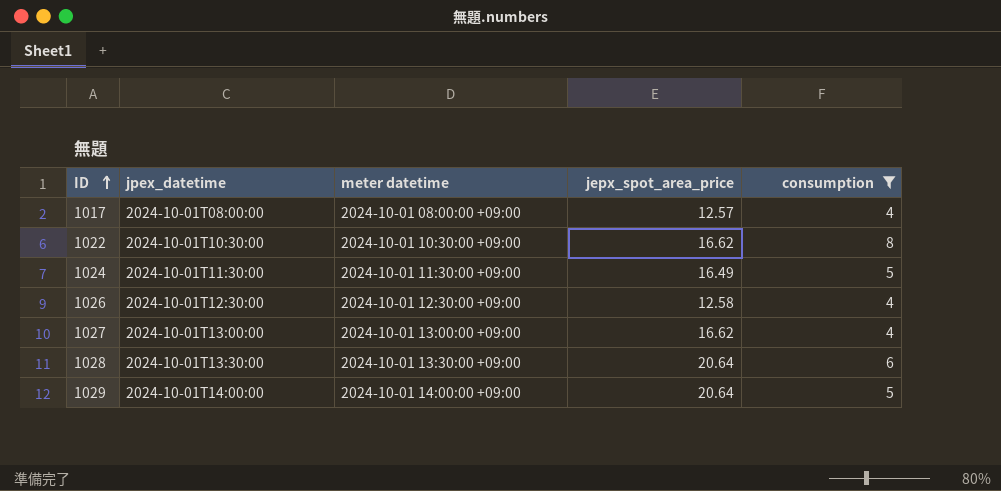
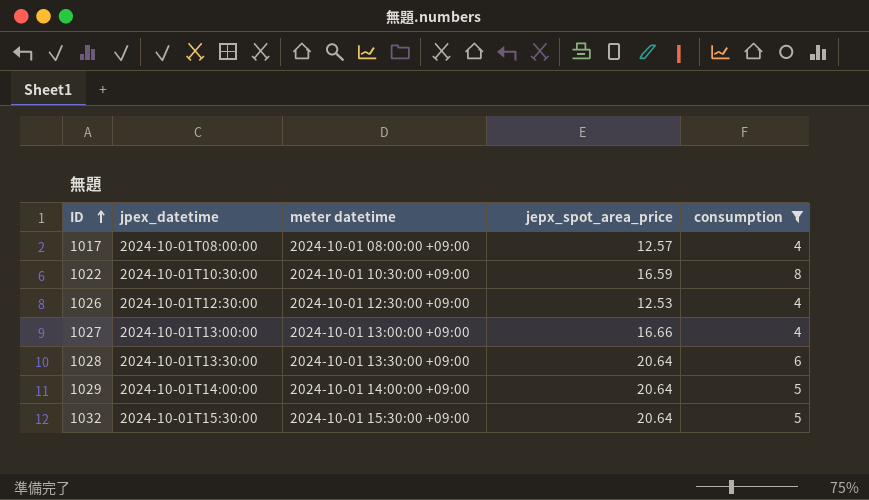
row 1024: 2024-10-01T11:30:00 | 2024-10-01 11:30:00 +09:00 | 16.49 | 5 -> none
1022 | jepx_spot_area_price: 16.62 -> 16.59
1026 | jepx_spot_area_price: 12.58 -> 12.53
1027 | jepx_spot_area_price: 16.62 -> 16.66
row 1032: none -> 2024-10-01T15:30:00 | 2024-10-01 15:30:00 +09:00 | 20.64 | 5

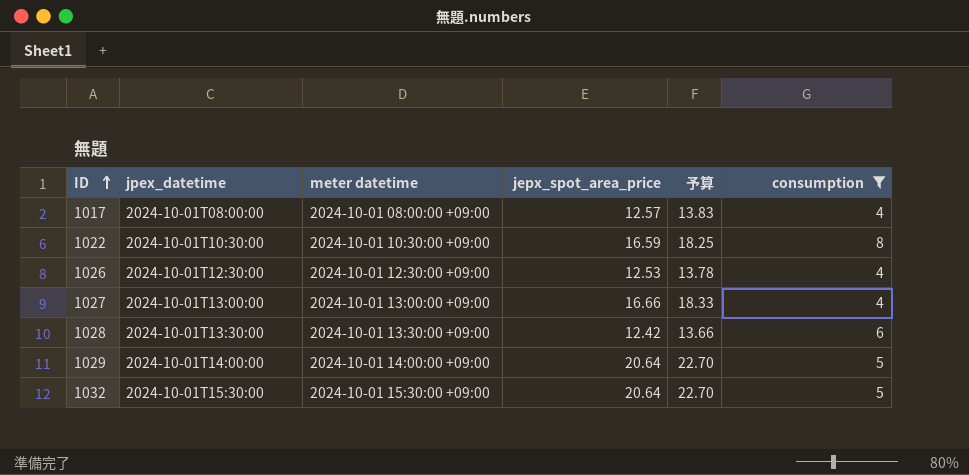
column 予算 | formula: none -> [jepx_spot_area_price] * 1.1
1028 | jepx_spot_area_price: 20.64 -> 12.42

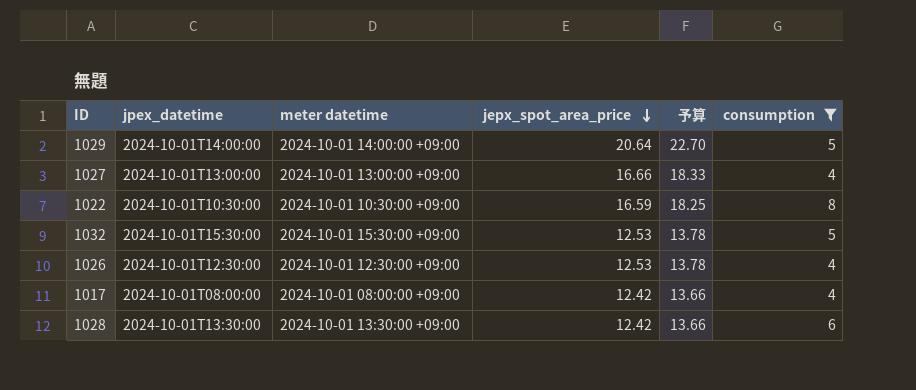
row order: ID ascending -> jepx_spot_area_price descending
1032 | jepx_spot_area_price: 20.64 -> 12.53
1032 | 予算: 22.70 -> 13.78
1017 | jepx_spot_area_price: 12.57 -> 12.42
1017 | 予算: 13.83 -> 13.66

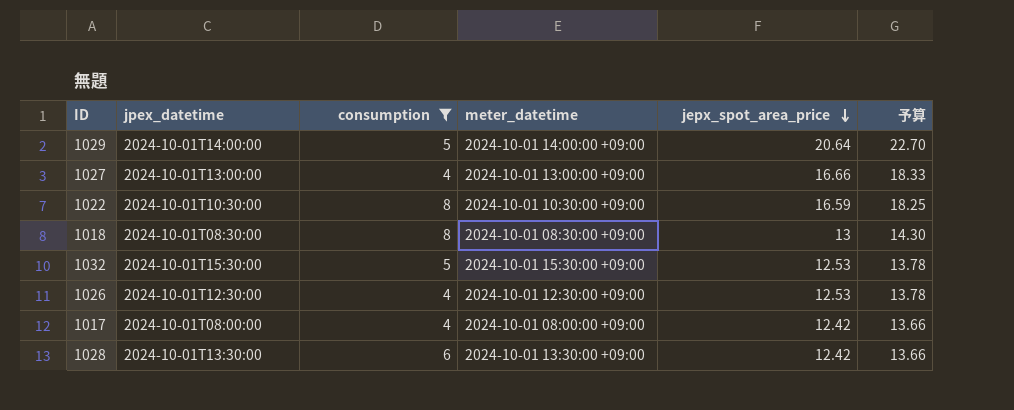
column consumption | position: 6 -> 3
column name: meter datetime -> meter_datetime
row 1018: none -> 2024-10-01T08:30:00 | 8 | 2024-10-01 08:30:00 +09:00 | 13 | 14.30

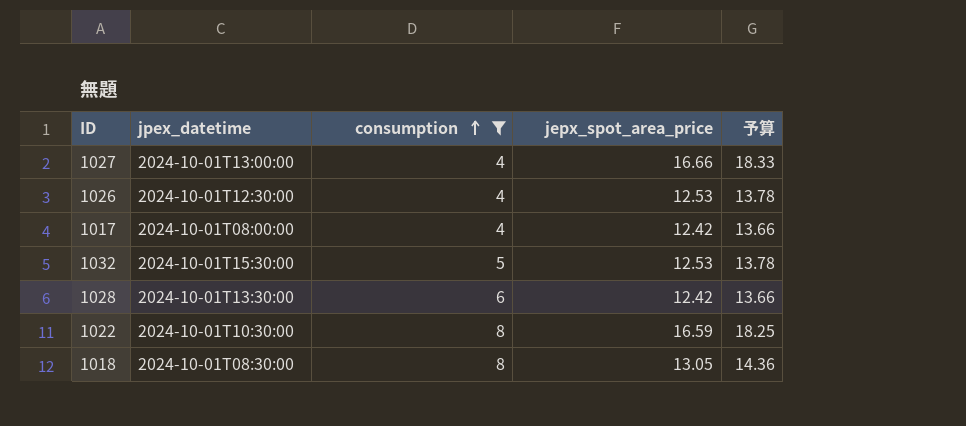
row order: jepx_spot_area_price descending -> consumption ascending
column meter_datetime | position: 4 -> none
row 1029: 2024-10-01T14:00:00 | 5 | 2024-10-01 14:00:00 +09:00 | 20.64 | 22.70 -> none
1018 | jepx_spot_area_price: 13 -> 13.05
1018 | 予算: 14.30 -> 14.36

